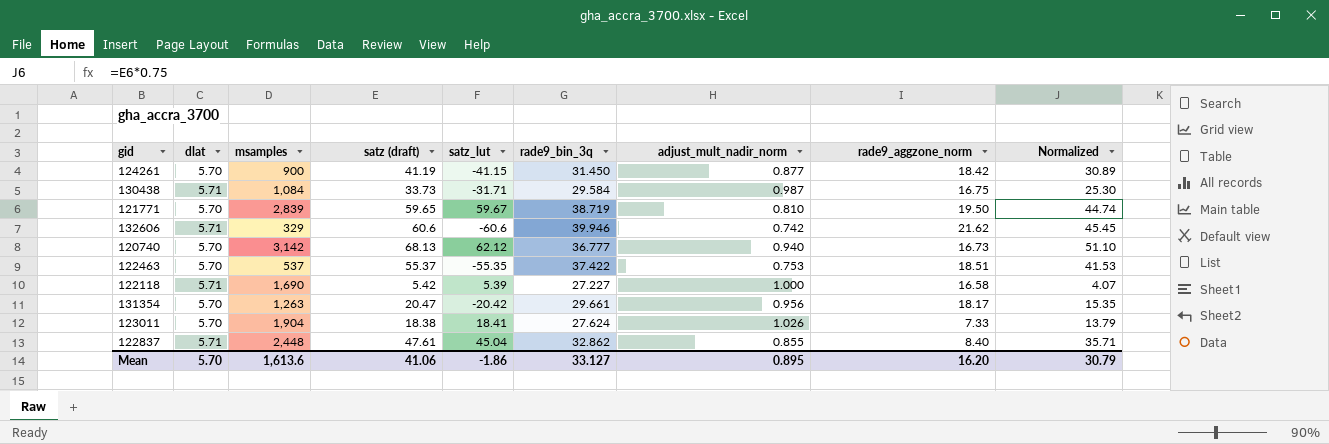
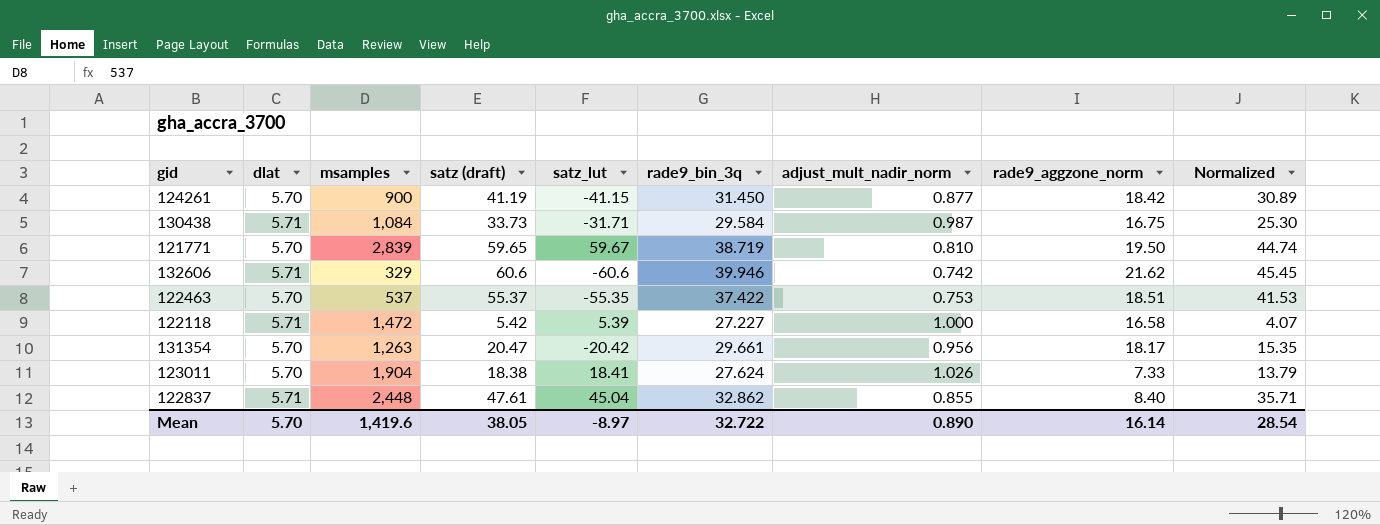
row 120740: 5.70 | 3,142 | 68.13 | 62.12 | 36.777 | 0.940 | 16.73 | 51.10 -> none
122118 | msamples: 1,690 -> 1,472
Mean | msamples: 1,613.6 -> 1,419.6
Mean | satz (draft): 41.06 -> 38.05
Mean | satz_lut: -1.86 -> -8.97
Mean | rade9_bin_3q: 33.127 -> 32.722
Mean | adjust_mult_nadir_norm: 0.895 -> 0.890
Mean | rade9_aggzone_norm: 16.20 -> 16.14
Mean | Normalized: 30.79 -> 28.54

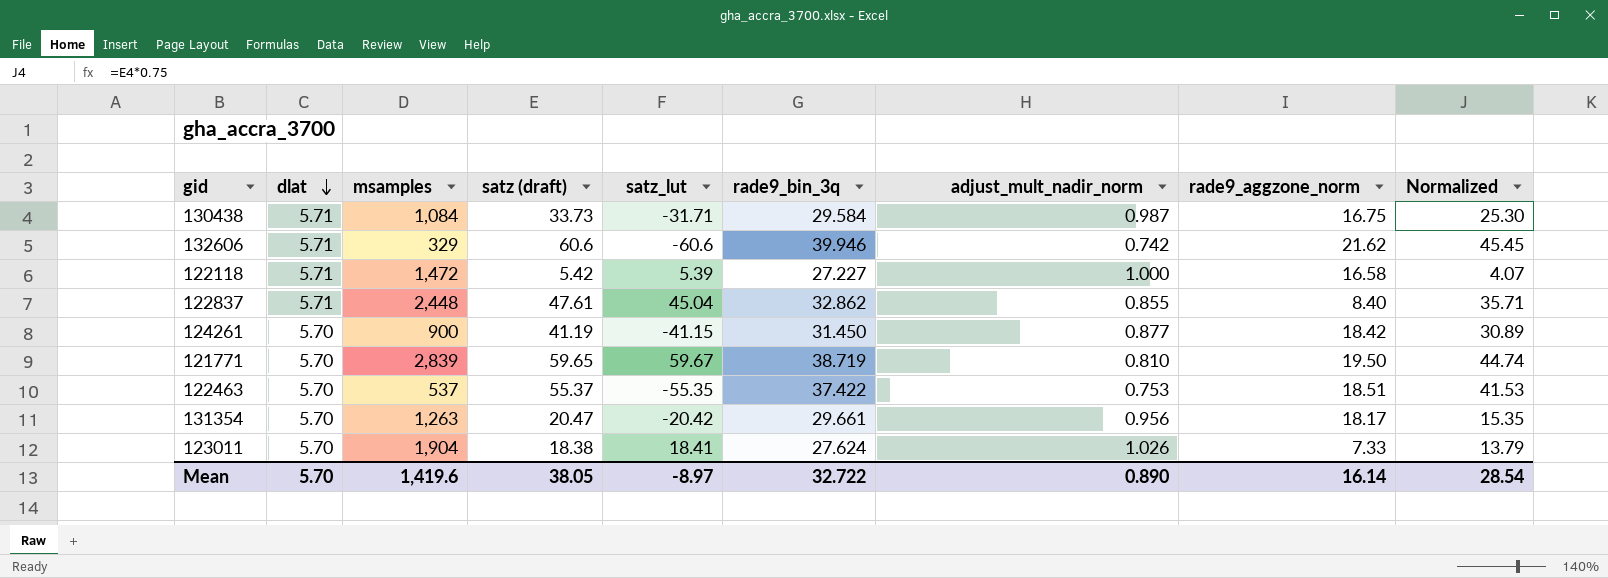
row order: none -> dlat descending

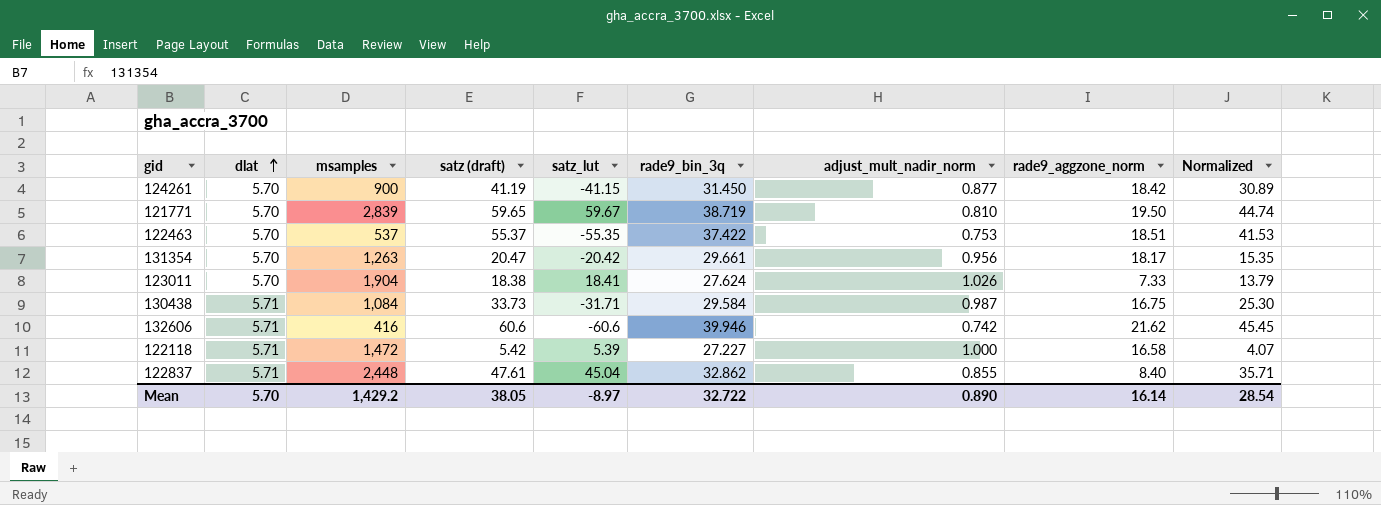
row order: dlat descending -> dlat ascending
132606 | msamples: 329 -> 416
Mean | msamples: 1,419.6 -> 1,429.2

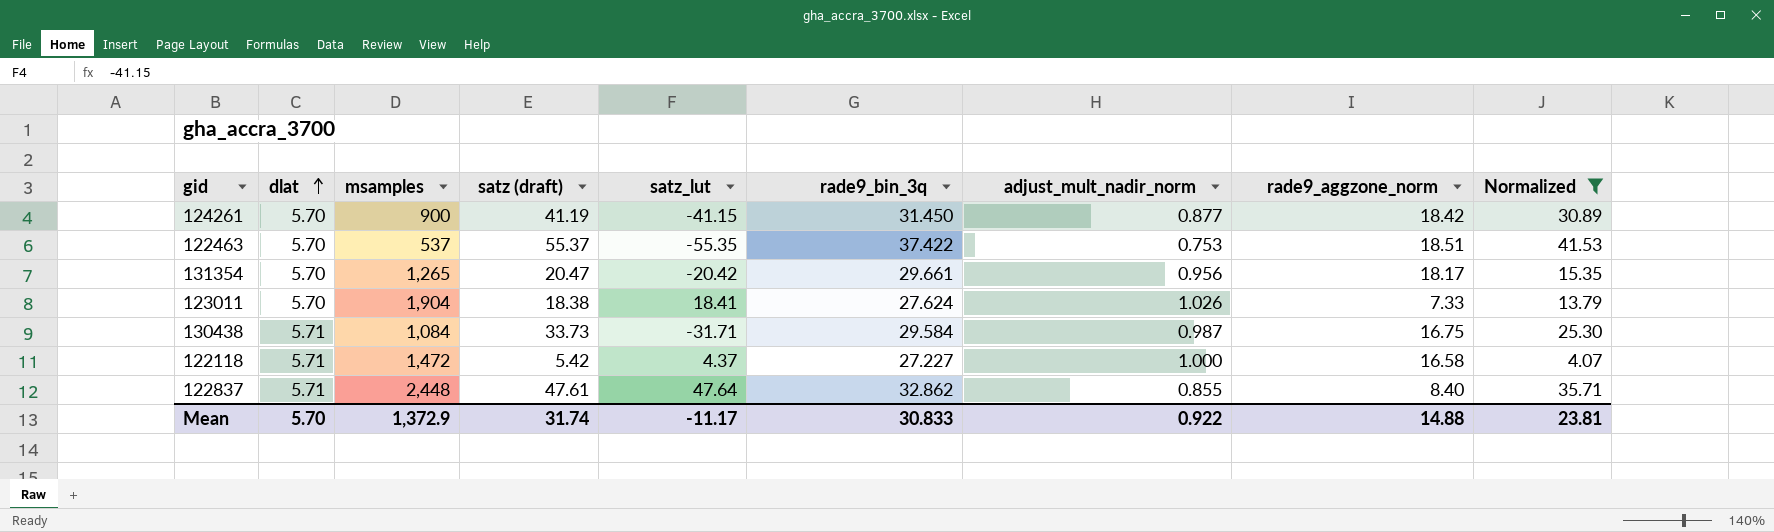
filter: none -> Normalized <= 41.53
131354 | msamples: 1,263 -> 1,265
122118 | satz_lut: 5.39 -> 4.37
122837 | satz_lut: 45.04 -> 47.64
Mean | msamples: 1,429.2 -> 1,372.9
Mean | satz (draft): 38.05 -> 31.74
Mean | satz_lut: -8.97 -> -11.17
Mean | rade9_bin_3q: 32.722 -> 30.833
Mean | adjust_mult_nadir_norm: 0.890 -> 0.922
Mean | rade9_aggzone_norm: 16.14 -> 14.88
Mean | Normalized: 28.54 -> 23.81

